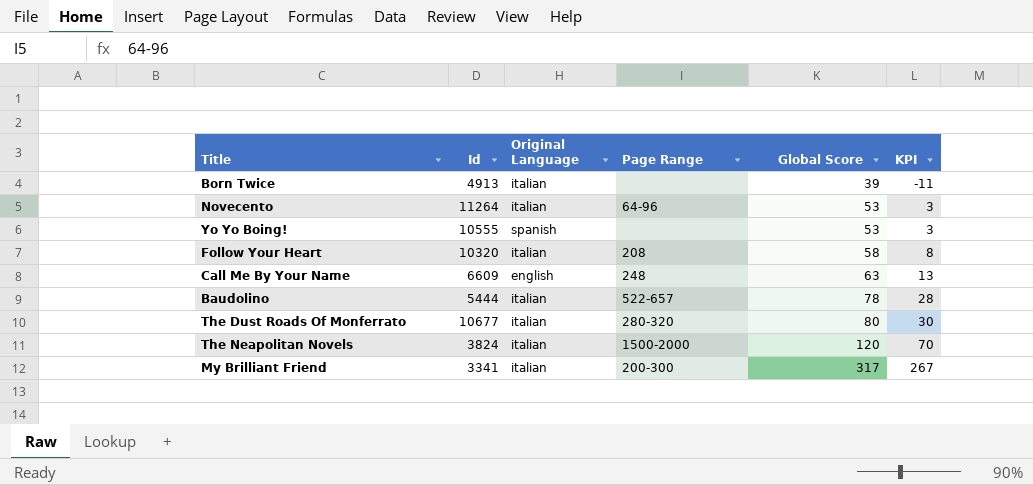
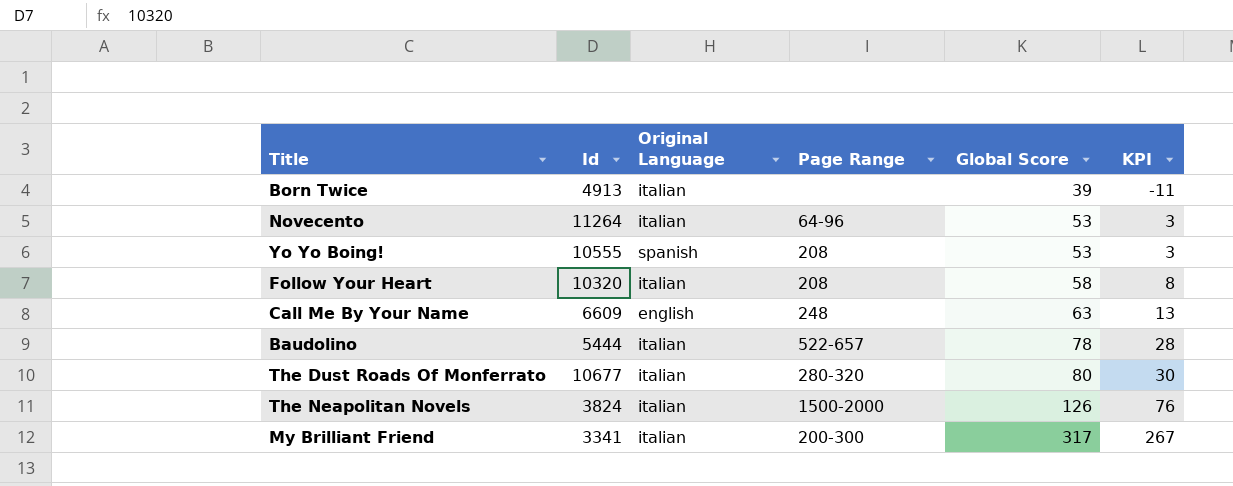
Yo Yo Boing! | Page Range: none -> 208
The Neapolitan Novels | Global Score: 120 -> 126
The Neapolitan Novels | KPI: 70 -> 76

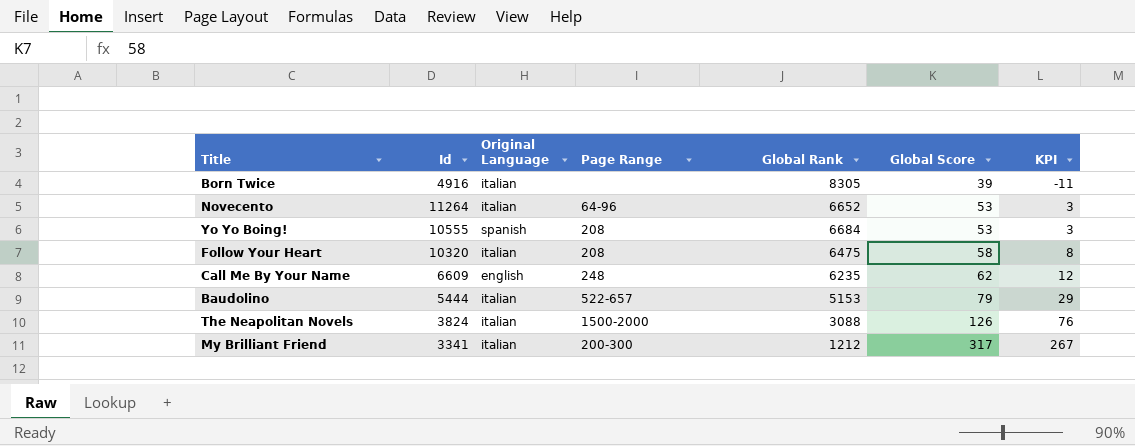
column Global Rank | position: none -> 5
row The Dust Roads Of Monferrato: 10677 | italian | 280-320 | 80 | 30 -> none
Born Twice | Id: 4913 -> 4916
Call Me By Your Name | Global Score: 63 -> 62
Call Me By Your Name | KPI: 13 -> 12
Baudolino | Global Score: 78 -> 79
Baudolino | KPI: 28 -> 29

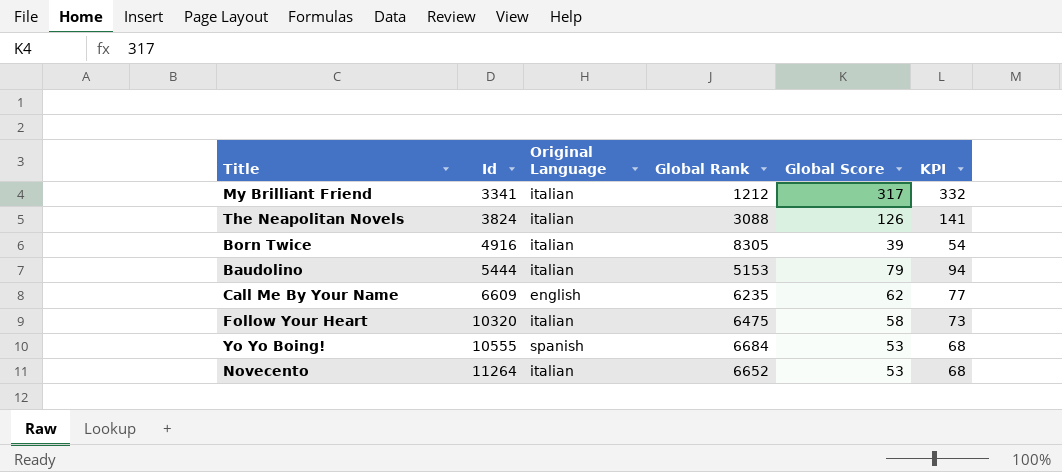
row order: Global Score ascending -> Id ascending
column Page Range | position: 4 -> none
column KPI | formula: [Global Score] - 50 -> [Global Score] + 15

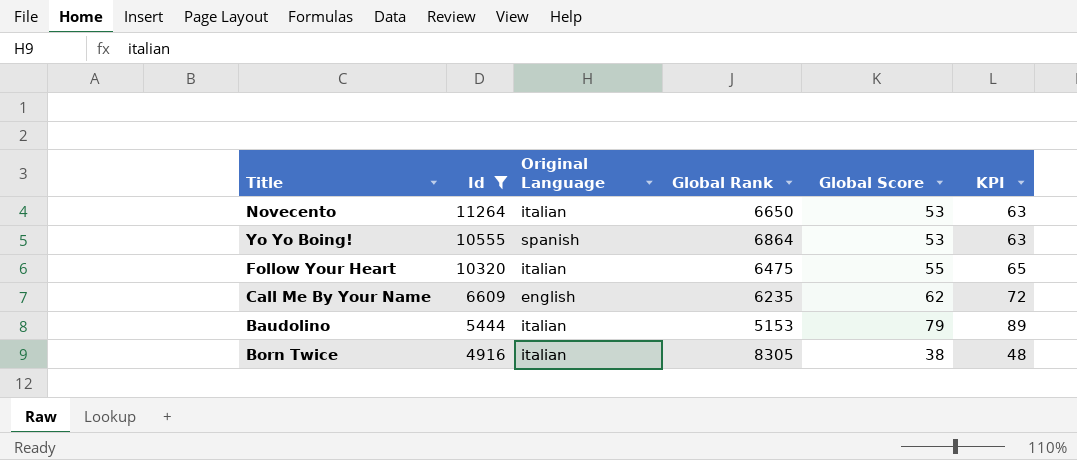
filter: none -> Id >= 4916
row order: Id ascending -> Id descending
column KPI | formula: [Global Score] + 15 -> [Global Score] + 10
Novecento | Global Rank: 6652 -> 6650
Yo Yo Boing! | Global Rank: 6684 -> 6864
Follow Your Heart | Global Score: 58 -> 55
Born Twice | Global Score: 39 -> 38

